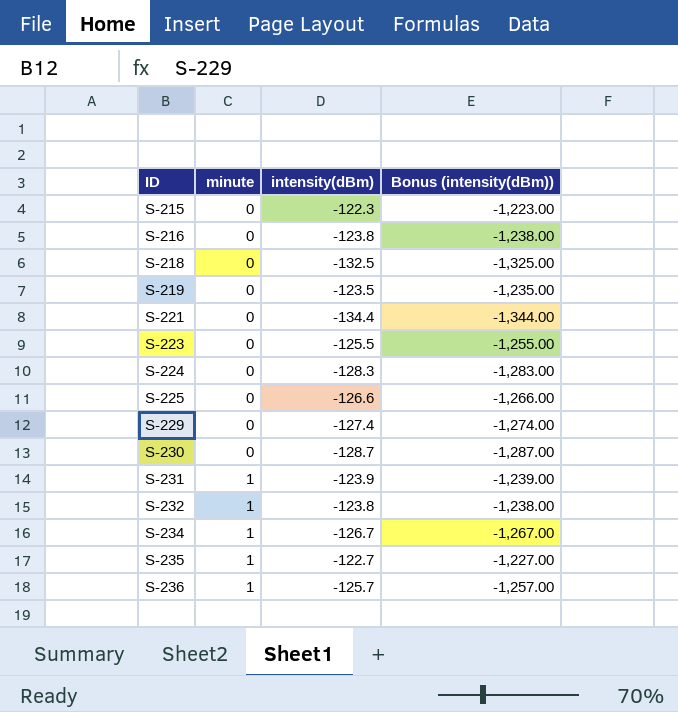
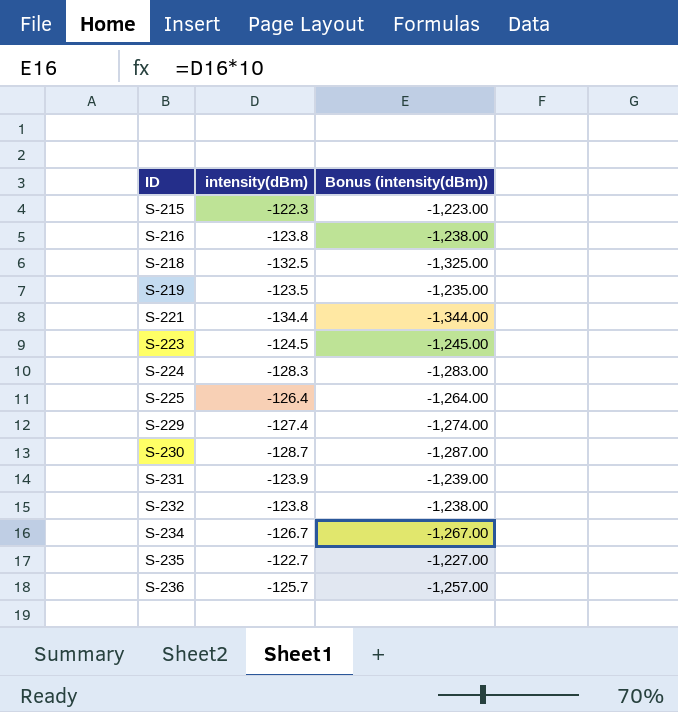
column minute | position: 2 -> none
S-223 | intensity(dBm): -125.5 -> -124.5
S-223 | Bonus (intensity(dBm)): -1,255.00 -> -1,245.00
S-225 | intensity(dBm): -126.6 -> -126.4
S-225 | Bonus (intensity(dBm)): -1,266.00 -> -1,264.00

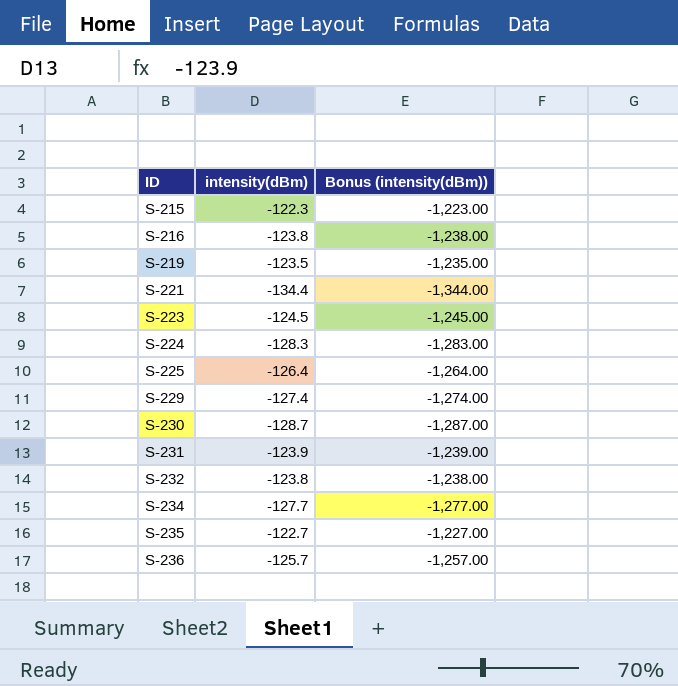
row S-218: -132.5 | -1,325.00 -> none
S-234 | intensity(dBm): -126.7 -> -127.7
S-234 | Bonus (intensity(dBm)): -1,267.00 -> -1,277.00

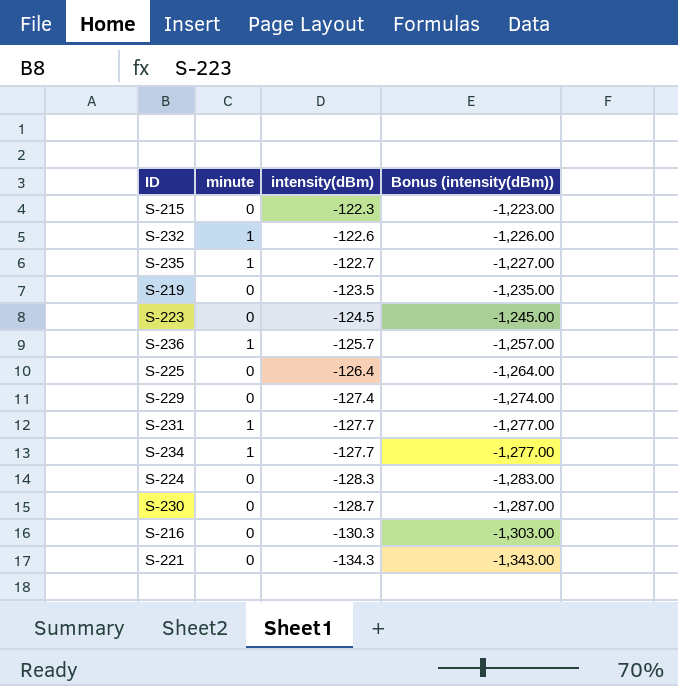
row order: ID ascending -> intensity(dBm) descending
column minute | position: none -> 2
S-232 | intensity(dBm): -123.8 -> -122.6
S-232 | Bonus (intensity(dBm)): -1,238.00 -> -1,226.00
S-231 | intensity(dBm): -123.9 -> -127.7
S-231 | Bonus (intensity(dBm)): -1,239.00 -> -1,277.00
S-216 | intensity(dBm): -123.8 -> -130.3
S-216 | Bonus (intensity(dBm)): -1,238.00 -> -1,303.00
S-221 | intensity(dBm): -134.4 -> -134.3
S-221 | Bonus (intensity(dBm)): -1,344.00 -> -1,343.00

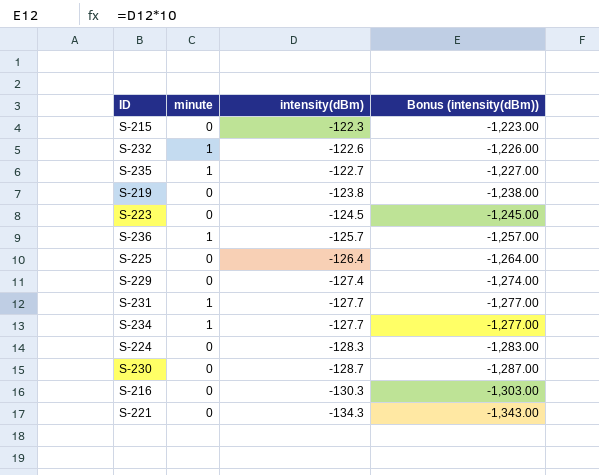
S-219 | intensity(dBm): -123.5 -> -123.8
S-219 | Bonus (intensity(dBm)): -1,235.00 -> -1,238.00

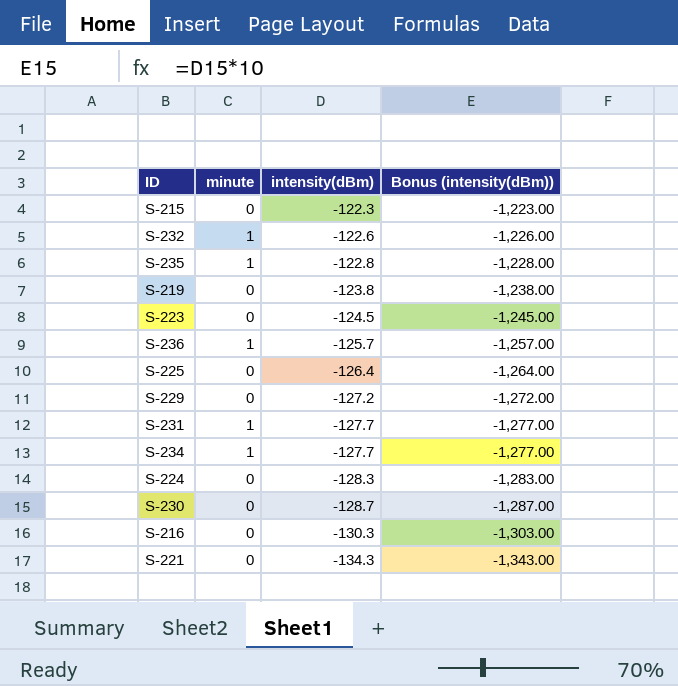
S-235 | intensity(dBm): -122.7 -> -122.8
S-235 | Bonus (intensity(dBm)): -1,227.00 -> -1,228.00
S-229 | intensity(dBm): -127.4 -> -127.2
S-229 | Bonus (intensity(dBm)): -1,274.00 -> -1,272.00

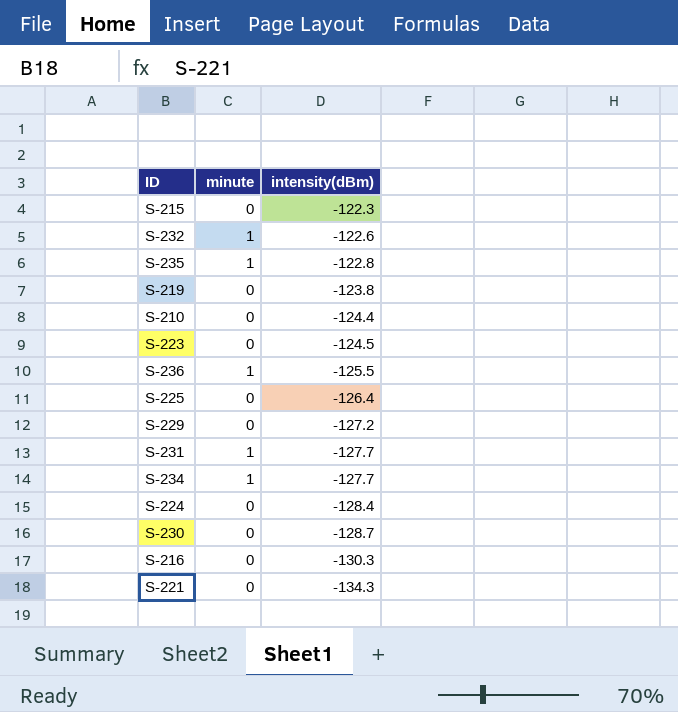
column Bonus (intensity(dBm)) | formula: [intensity(dBm)] * 10 -> none
row S-210: none -> 0 | -124.4
S-236 | intensity(dBm): -125.7 -> -125.5
S-224 | intensity(dBm): -128.3 -> -128.4

